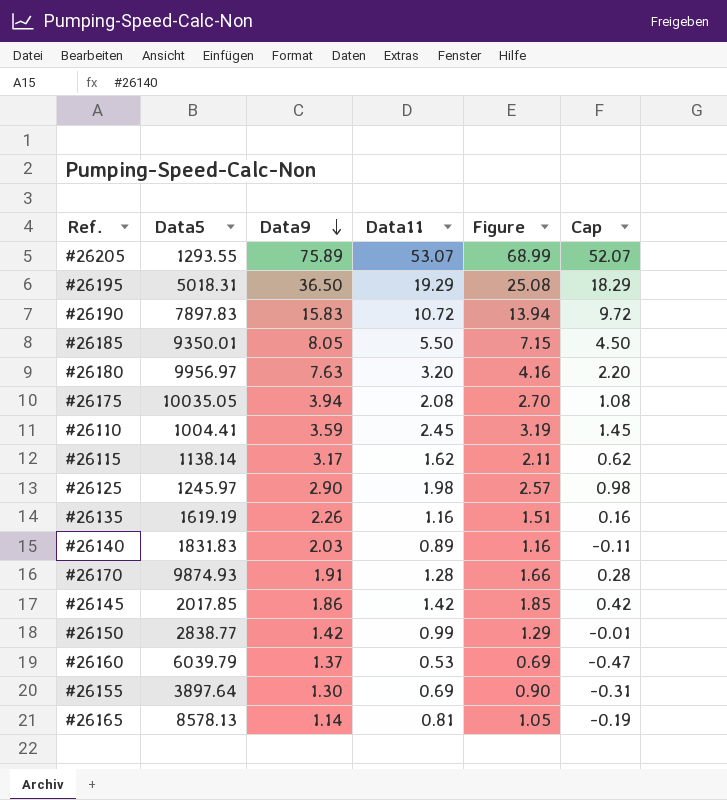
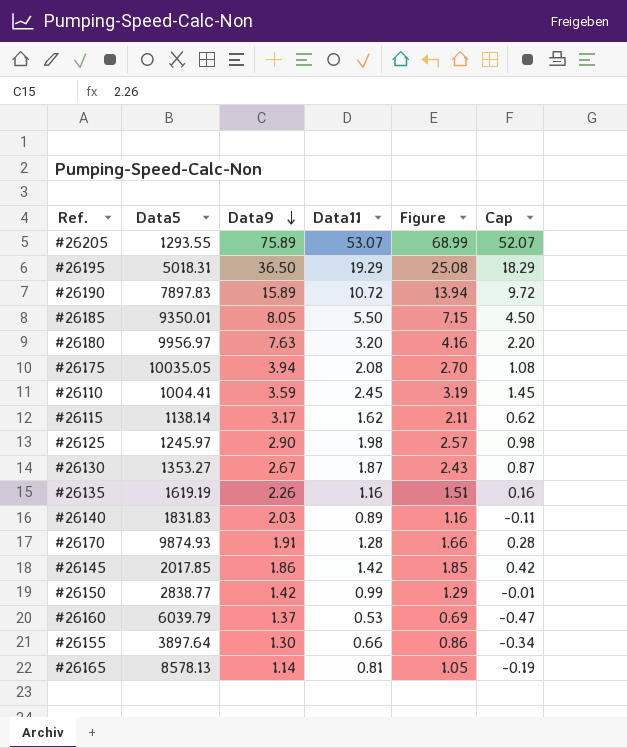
#26190 | Data9: 15.83 -> 15.89
row #26130: none -> 1353.27 | 2.67 | 1.87 | 2.43 | 0.87
#26155 | Data11: 0.69 -> 0.66
#26155 | Figure: 0.90 -> 0.86
#26155 | Cap: -0.31 -> -0.34

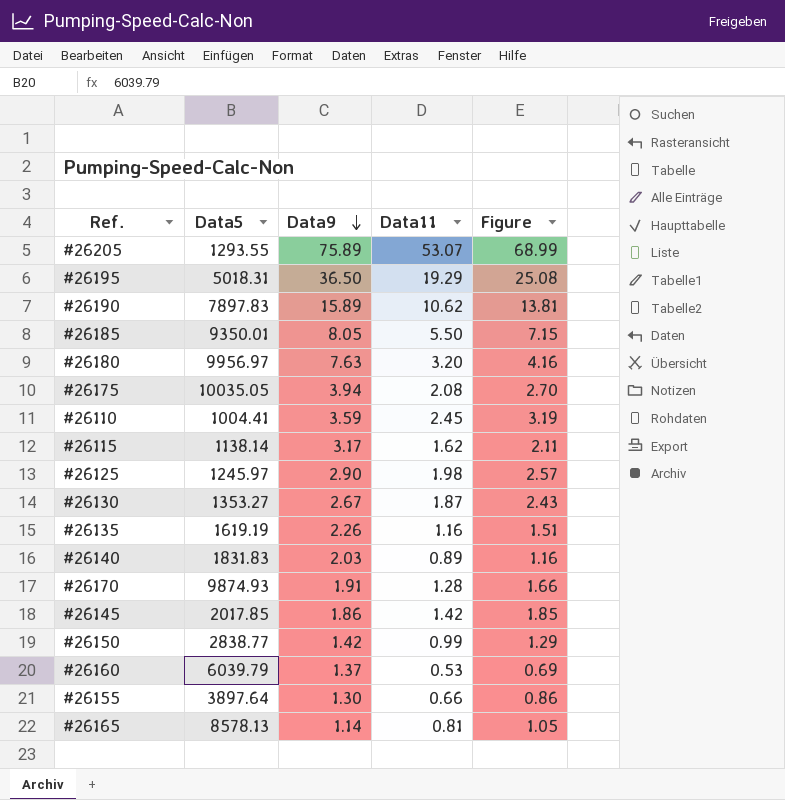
column Cap | formula: [Data11] - 1 -> none
#26190 | Data11: 10.72 -> 10.62
#26190 | Figure: 13.94 -> 13.81

